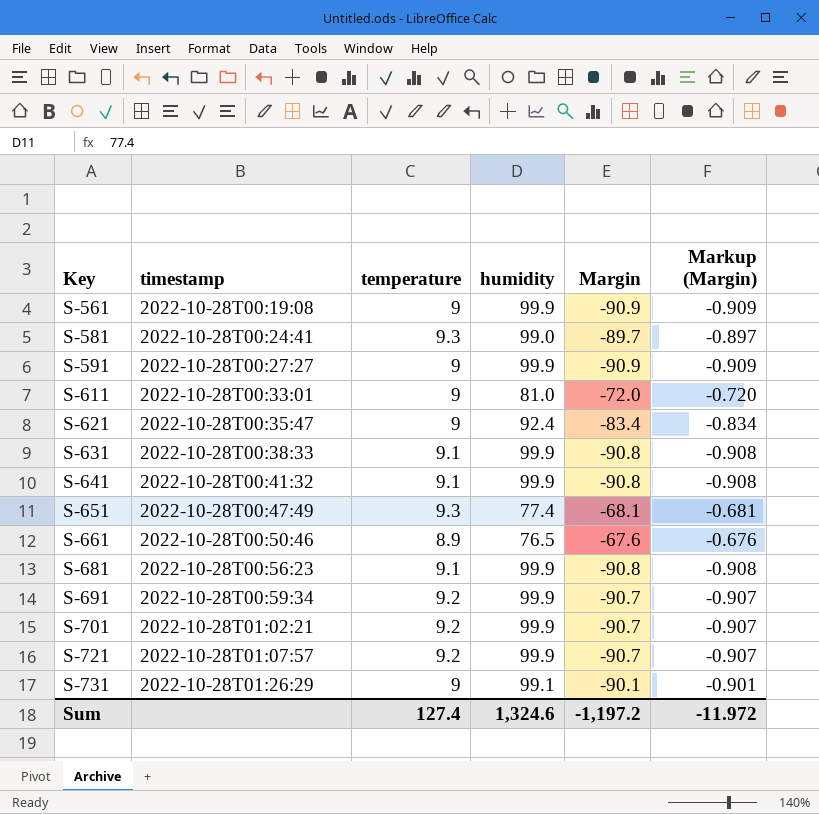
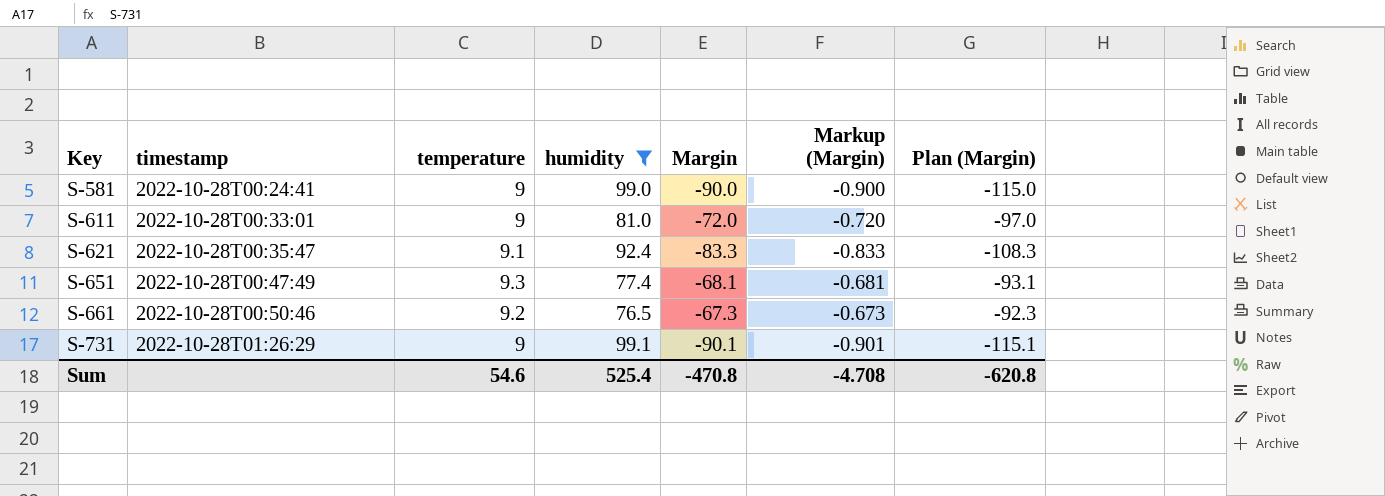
filter: none -> humidity != 99.9
column Plan (Margin) | formula: none -> [Margin] - 25
S-581 | temperature: 9.3 -> 9
S-581 | Margin: -89.7 -> -90.0
S-581 | Markup (Margin): -0.897 -> -0.900
S-621 | temperature: 9 -> 9.1
S-621 | Margin: -83.4 -> -83.3
S-621 | Markup (Margin): -0.834 -> -0.833
S-661 | temperature: 8.9 -> 9.2
S-661 | Margin: -67.6 -> -67.3
S-661 | Markup (Margin): -0.676 -> -0.673
Sum | temperature: 127.4 -> 54.6
Sum | humidity: 1,324.6 -> 525.4
Sum | Margin: -1,197.2 -> -470.8
Sum | Markup (Margin): -11.972 -> -4.708

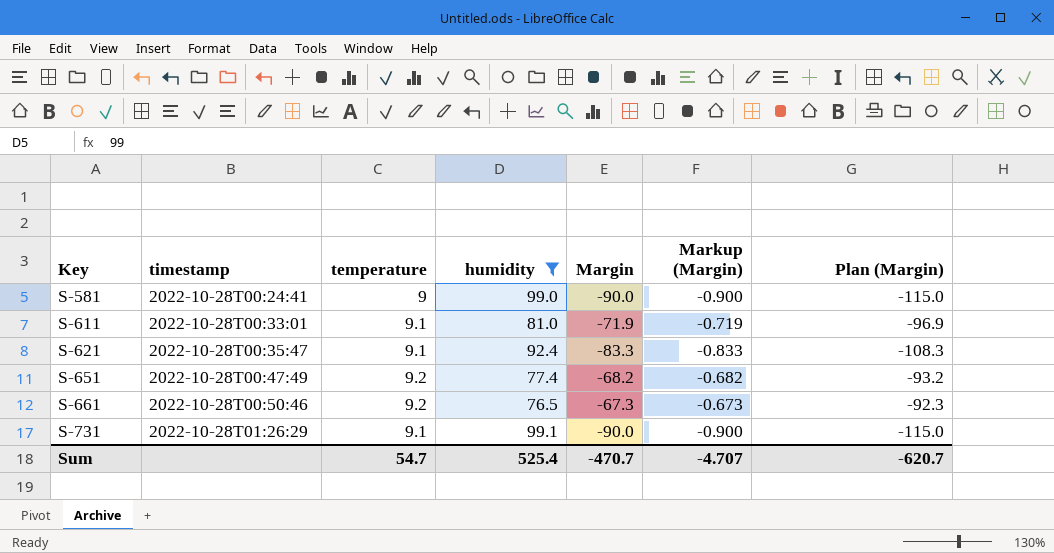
S-611 | temperature: 9 -> 9.1
S-611 | Margin: -72.0 -> -71.9
S-611 | Markup (Margin): -0.720 -> -0.719
S-611 | Plan (Margin): -97.0 -> -96.9
S-651 | temperature: 9.3 -> 9.2
S-651 | Margin: -68.1 -> -68.2
S-651 | Markup (Margin): -0.681 -> -0.682
S-651 | Plan (Margin): -93.1 -> -93.2
S-731 | temperature: 9 -> 9.1
S-731 | Margin: -90.1 -> -90.0
S-731 | Markup (Margin): -0.901 -> -0.900
S-731 | Plan (Margin): -115.1 -> -115.0
Sum | temperature: 54.6 -> 54.7
Sum | Margin: -470.8 -> -470.7
Sum | Markup (Margin): -4.708 -> -4.707
Sum | Plan (Margin): -620.8 -> -620.7

